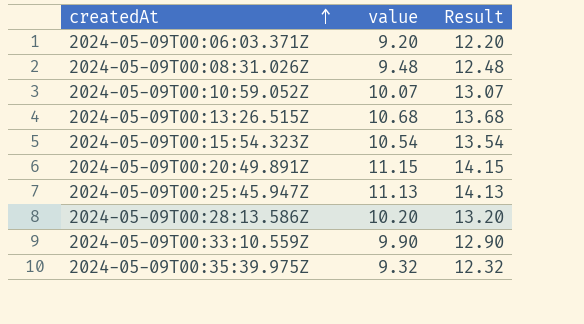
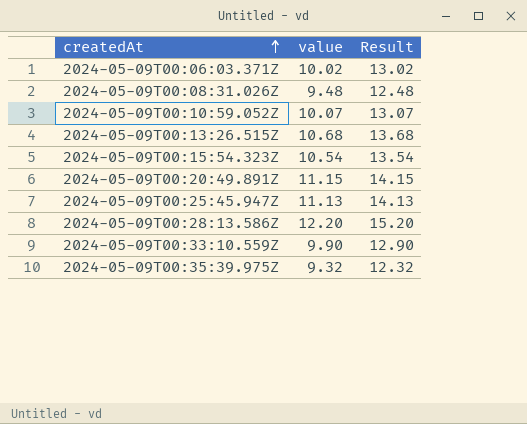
2024-05-09T00:06:03.371Z | value: 9.20 -> 10.02
2024-05-09T00:06:03.371Z | Result: 12.20 -> 13.02
2024-05-09T00:28:13.586Z | value: 10.20 -> 12.20
2024-05-09T00:28:13.586Z | Result: 13.20 -> 15.20

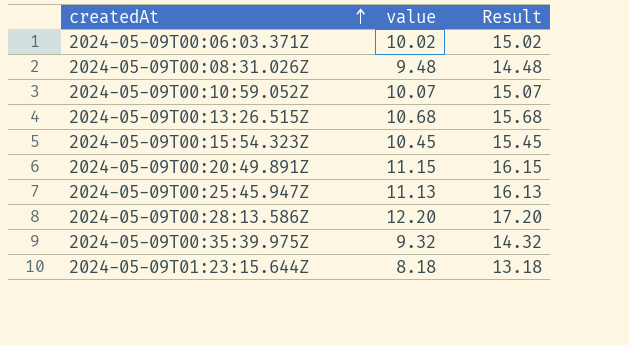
column Result | formula: [value] + 3 -> [value] + 5
row 2024-05-09T00:33:10.559Z: 9.90 | 12.90 -> none
2024-05-09T00:15:54.323Z | value: 10.54 -> 10.45
row 2024-05-09T01:23:15.644Z: none -> 8.18 | 13.18

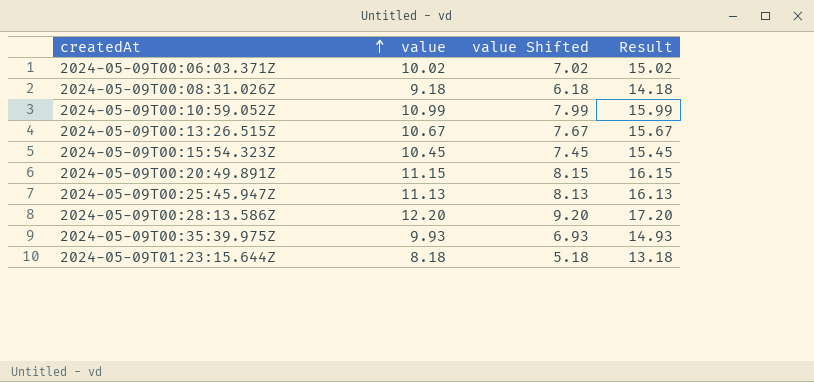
column value Shifted | formula: none -> [value] - 3
2024-05-09T00:08:31.026Z | value: 9.48 -> 9.18
2024-05-09T00:08:31.026Z | Result: 14.48 -> 14.18
2024-05-09T00:10:59.052Z | value: 10.07 -> 10.99
2024-05-09T00:10:59.052Z | Result: 15.07 -> 15.99
2024-05-09T00:13:26.515Z | value: 10.68 -> 10.67
2024-05-09T00:13:26.515Z | Result: 15.68 -> 15.67
2024-05-09T00:35:39.975Z | value: 9.32 -> 9.93
2024-05-09T00:35:39.975Z | Result: 14.32 -> 14.93

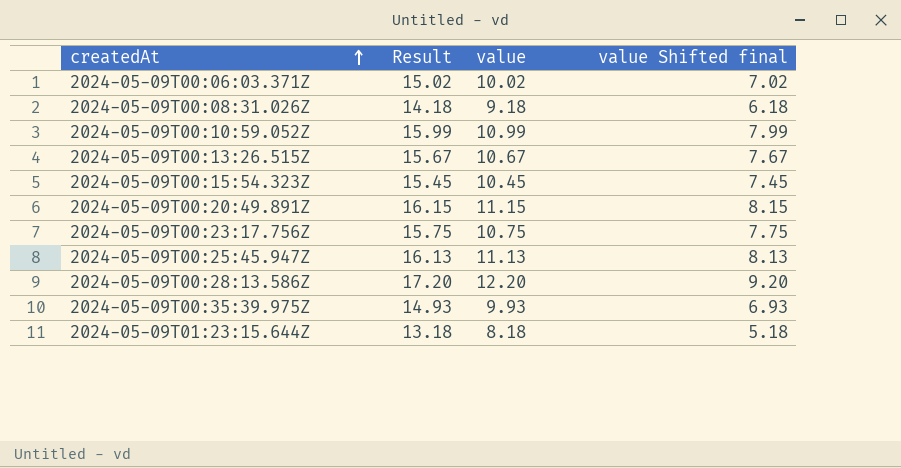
column Result | position: 4 -> 2
column name: value Shifted -> value Shifted final
row 2024-05-09T00:23:17.756Z: none -> 15.75 | 10.75 | 7.75

